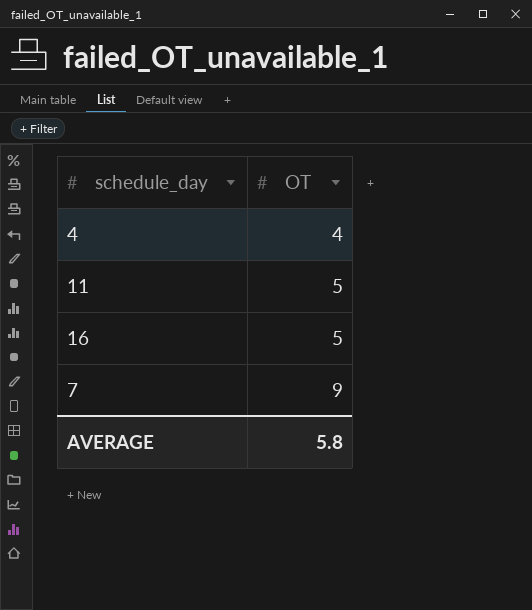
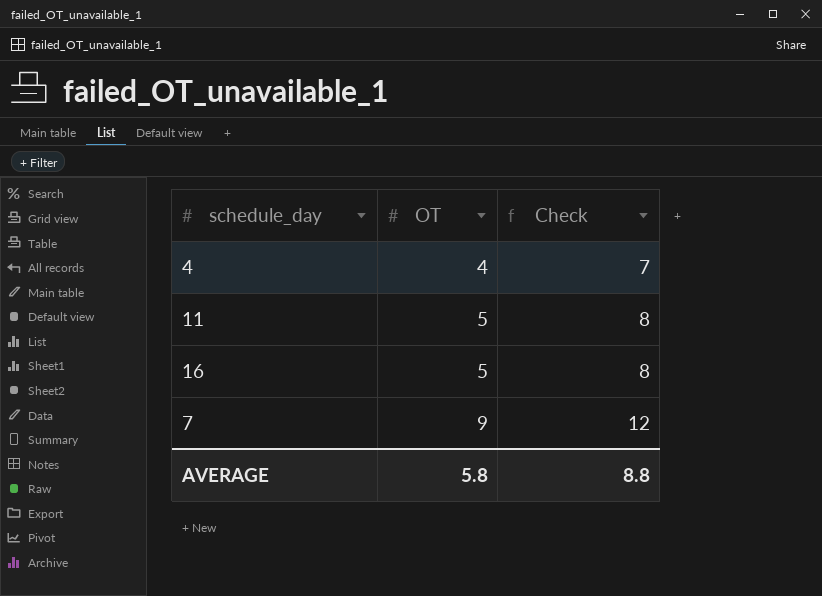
column Check | formula: none -> [OT] + 3

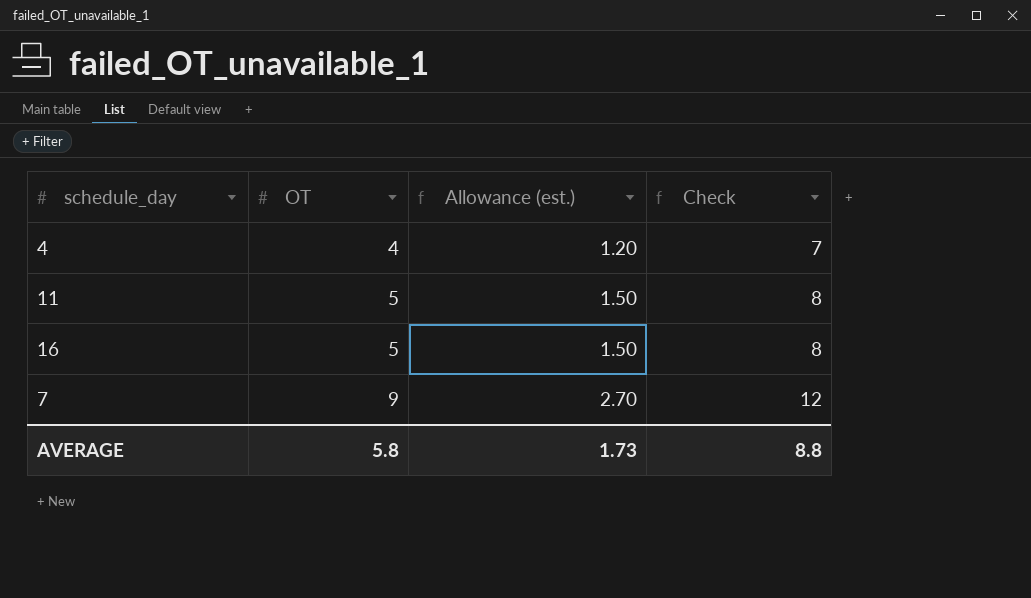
column Allowance (est.) | formula: none -> [OT] * 0.3

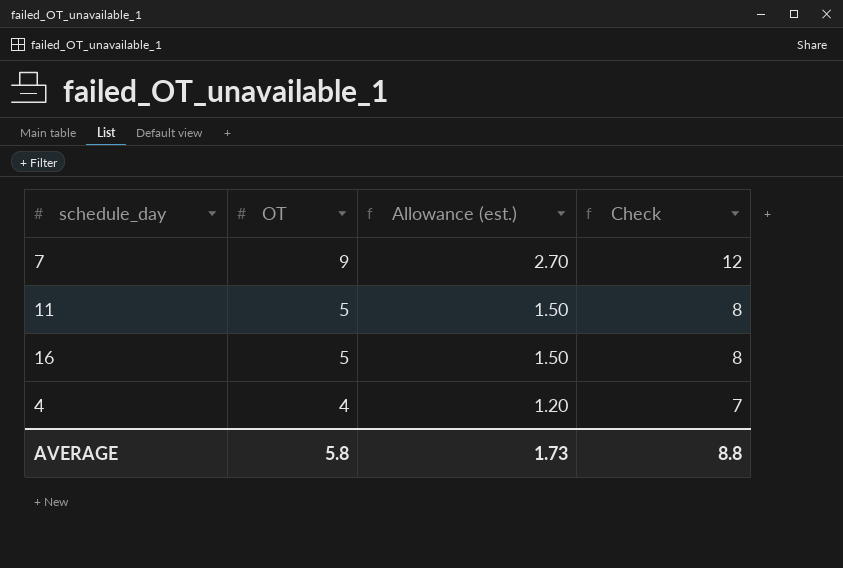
row order: OT ascending -> OT descending

